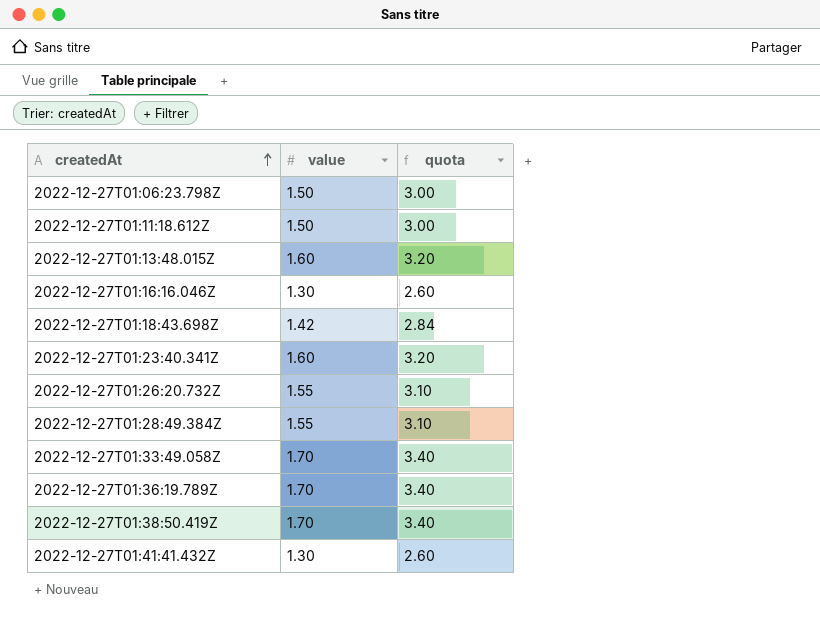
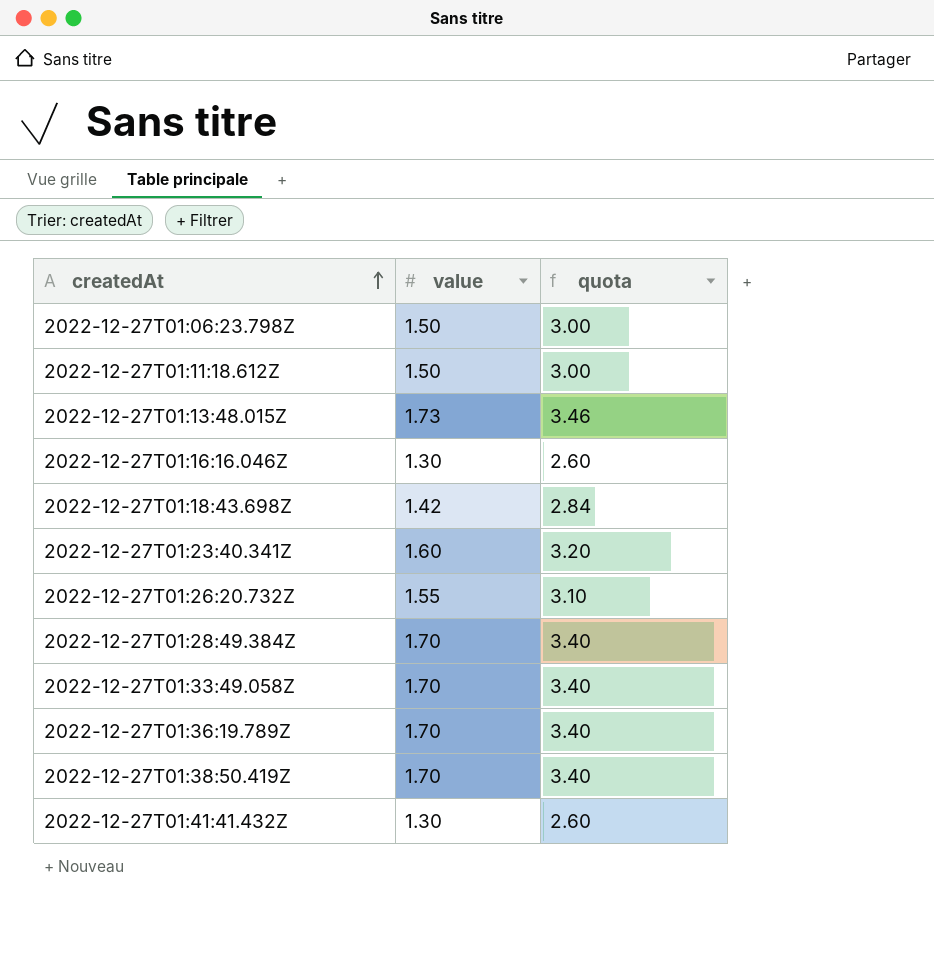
2022-12-27T01:13:48.015Z | value: 1.60 -> 1.73
2022-12-27T01:13:48.015Z | quota: 3.20 -> 3.46
2022-12-27T01:28:49.384Z | value: 1.55 -> 1.70
2022-12-27T01:28:49.384Z | quota: 3.10 -> 3.40

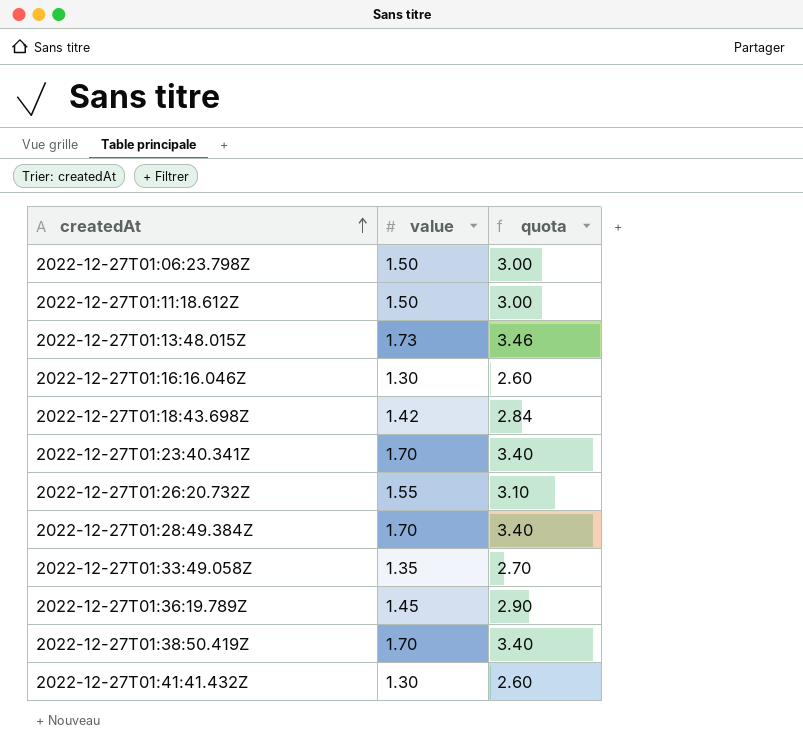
2022-12-27T01:23:40.341Z | value: 1.60 -> 1.70
2022-12-27T01:23:40.341Z | quota: 3.20 -> 3.40
2022-12-27T01:33:49.058Z | value: 1.70 -> 1.35
2022-12-27T01:33:49.058Z | quota: 3.40 -> 2.70
2022-12-27T01:36:19.789Z | value: 1.70 -> 1.45
2022-12-27T01:36:19.789Z | quota: 3.40 -> 2.90

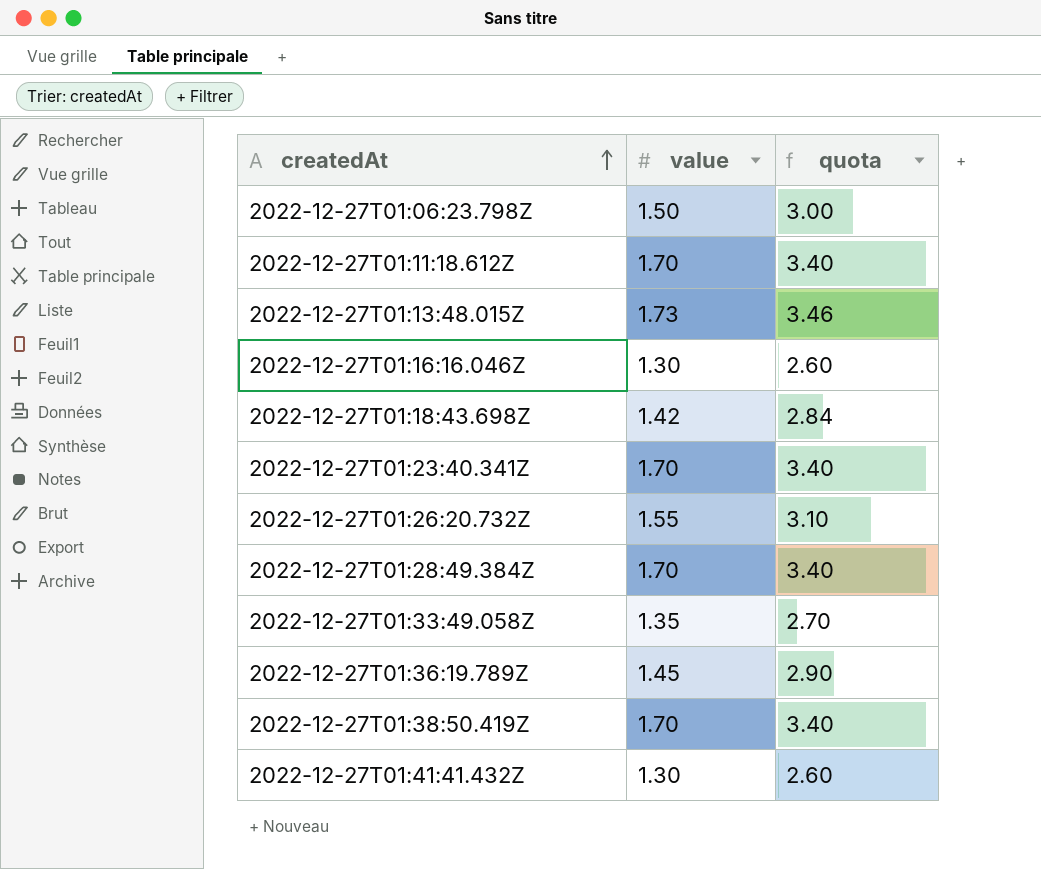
2022-12-27T01:11:18.612Z | value: 1.50 -> 1.70
2022-12-27T01:11:18.612Z | quota: 3.00 -> 3.40

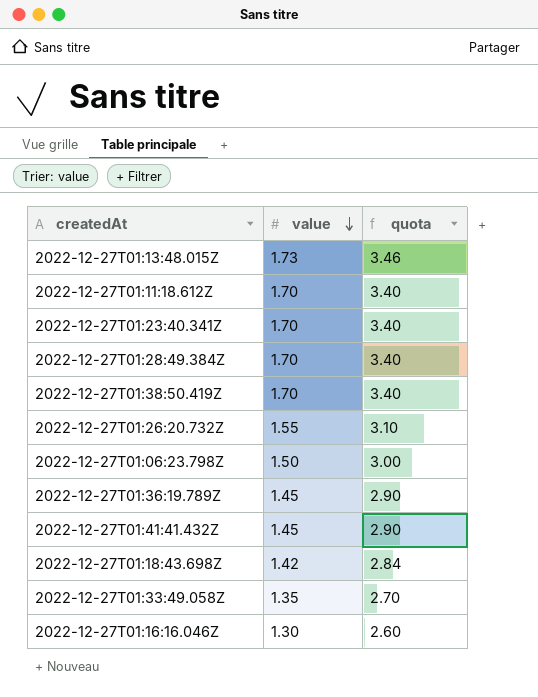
row order: createdAt ascending -> value descending
2022-12-27T01:41:41.432Z | value: 1.30 -> 1.45
2022-12-27T01:41:41.432Z | quota: 2.60 -> 2.90

